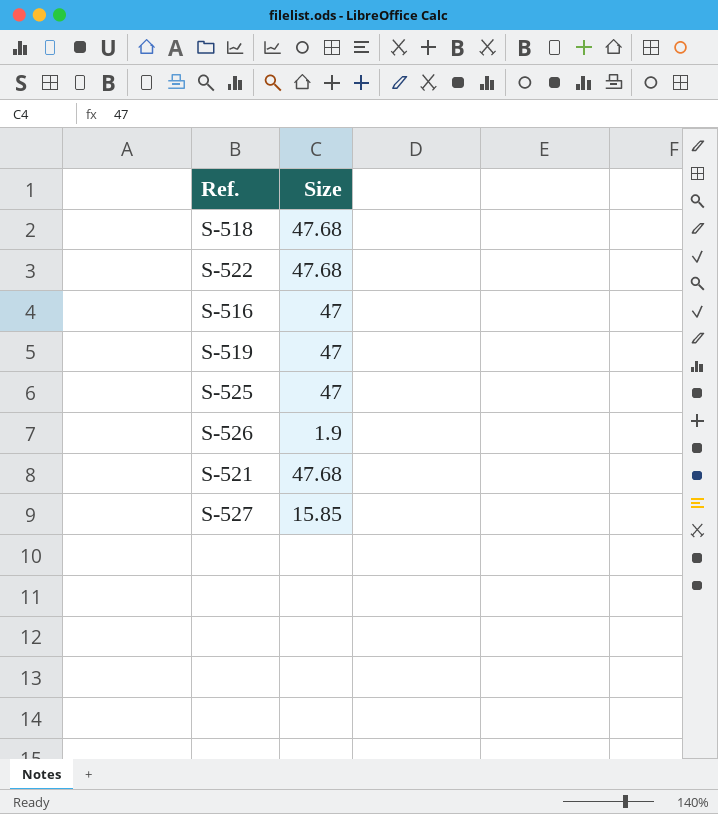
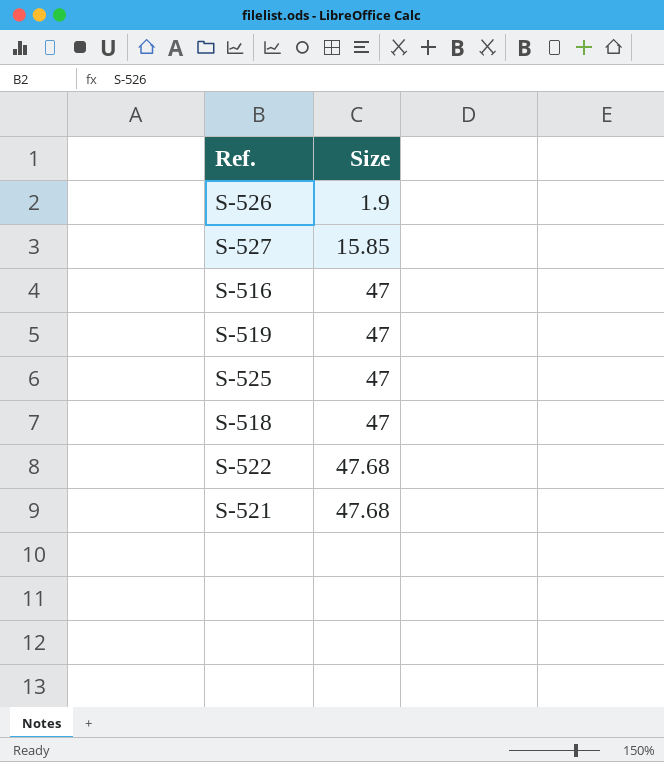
row order: none -> Size ascending
S-518 | Size: 47.68 -> 47

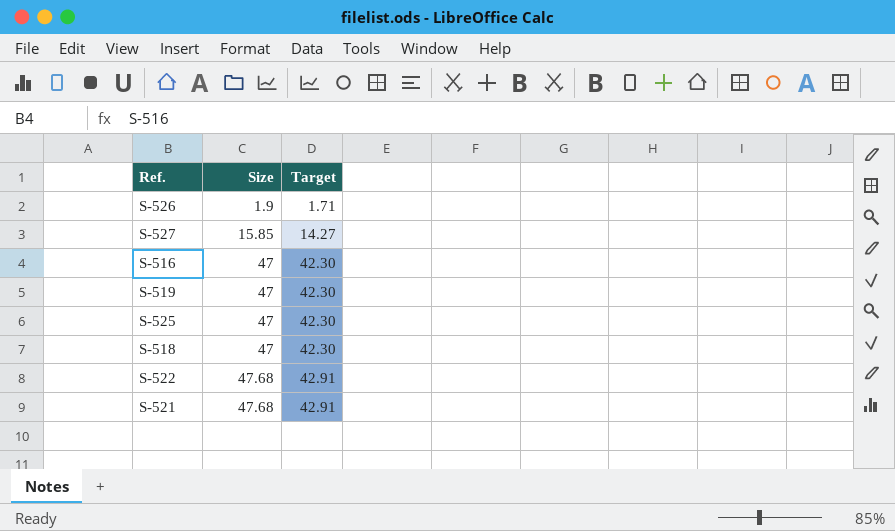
column Target | formula: none -> [Size] * 0.9

